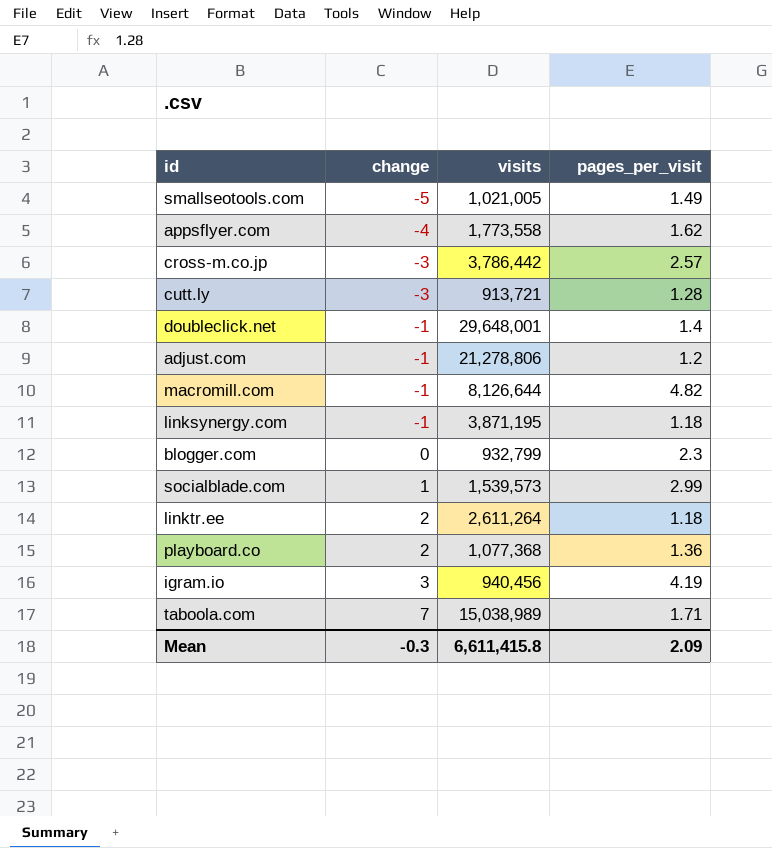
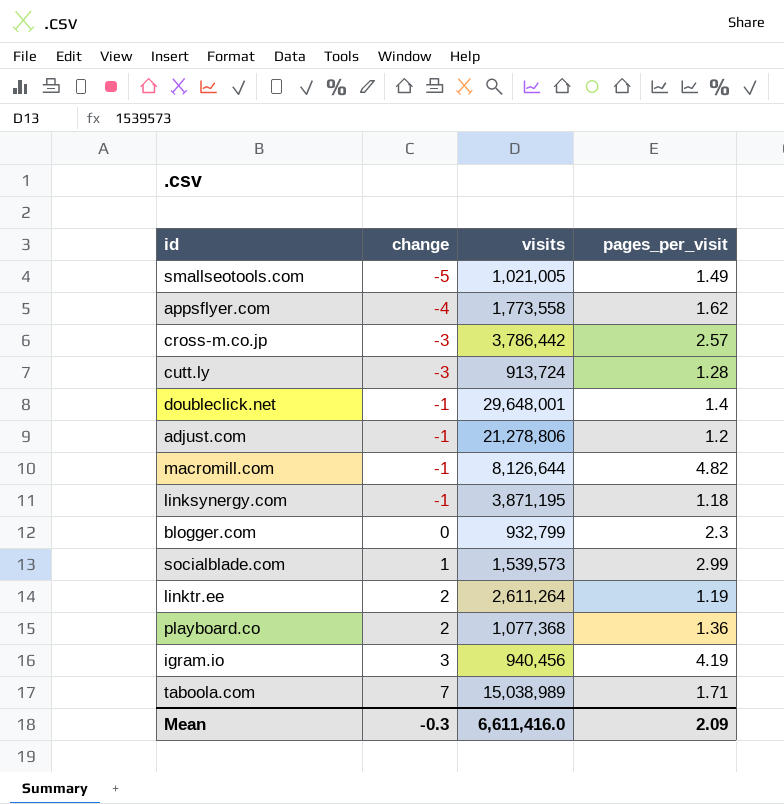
cutt.ly | visits: 913,721 -> 913,724
linktr.ee | pages_per_visit: 1.18 -> 1.19
Mean | visits: 6,611,415.8 -> 6,611,416.0

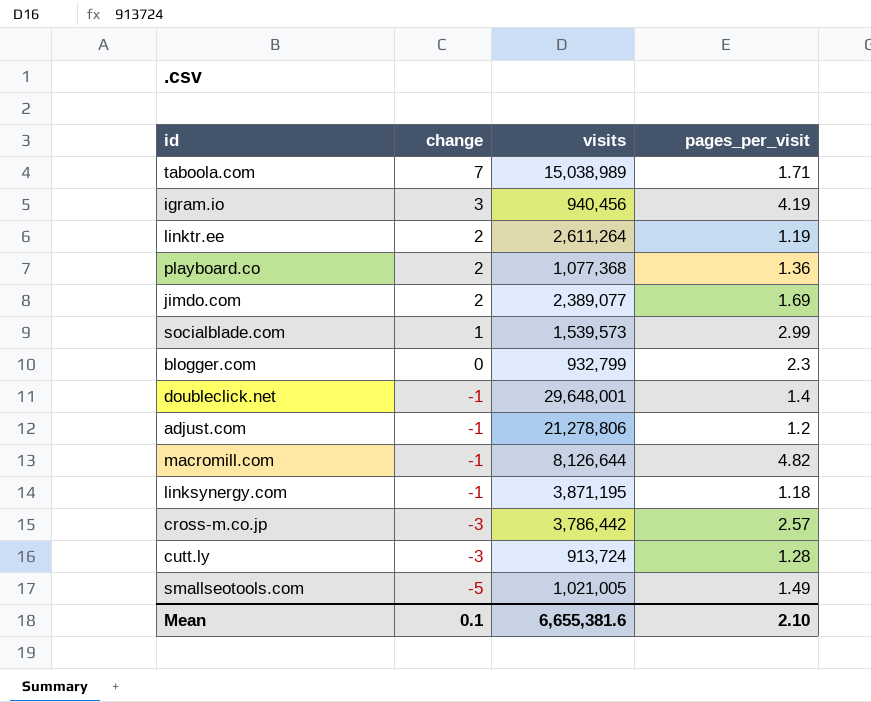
row order: change ascending -> change descending
row appsflyer.com: -4 | 1,773,558 | 1.62 -> none
row jimdo.com: none -> 2 | 2,389,077 | 1.69
Mean | change: -0.3 -> 0.1
Mean | visits: 6,611,416.0 -> 6,655,381.6
Mean | pages_per_visit: 2.09 -> 2.10

